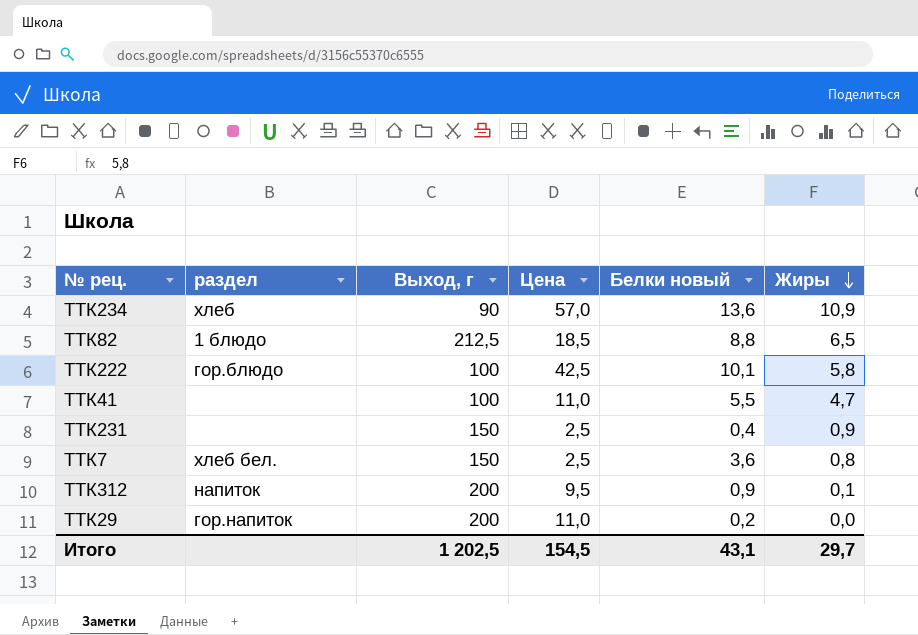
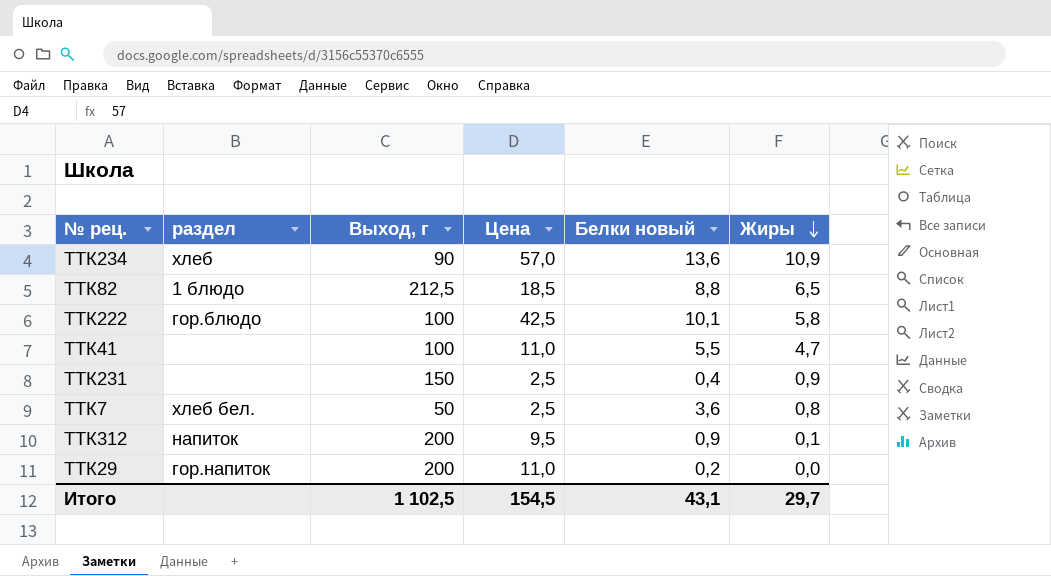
ТТК7 | Выход, г: 150 -> 50
Итого | Выход, г: 1 202,5 -> 1 102,5

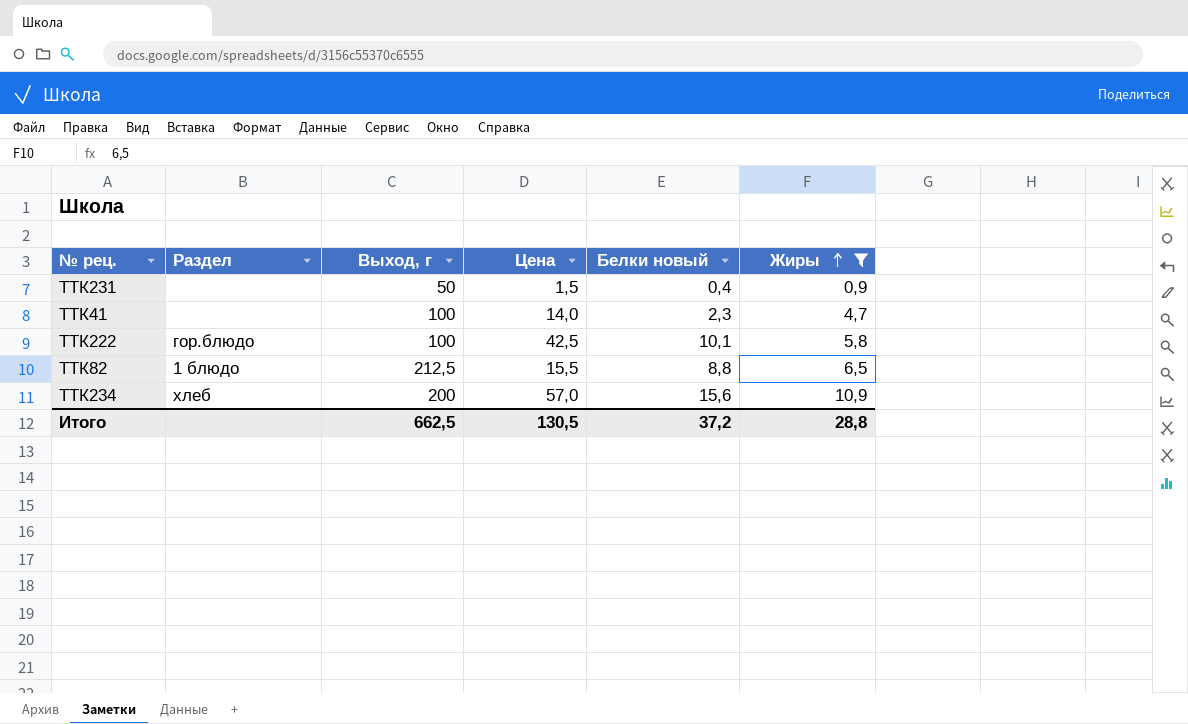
filter: none -> Жиры >= 0,9
row order: Жиры descending -> Жиры ascending
column name: раздел -> Раздел
ТТК231 | Выход, г: 150 -> 50
ТТК231 | Цена: 2,5 -> 1,5
ТТК41 | Цена: 11,0 -> 14,0
ТТК41 | Белки новый: 5,5 -> 2,3
ТТК82 | Цена: 18,5 -> 15,5
ТТК234 | Выход, г: 90 -> 200
ТТК234 | Белки новый: 13,6 -> 15,6
Итого | Выход, г: 1 102,5 -> 662,5
Итого | Цена: 154,5 -> 130,5
Итого | Белки новый: 43,1 -> 37,2
Итого | Жиры: 29,7 -> 28,8

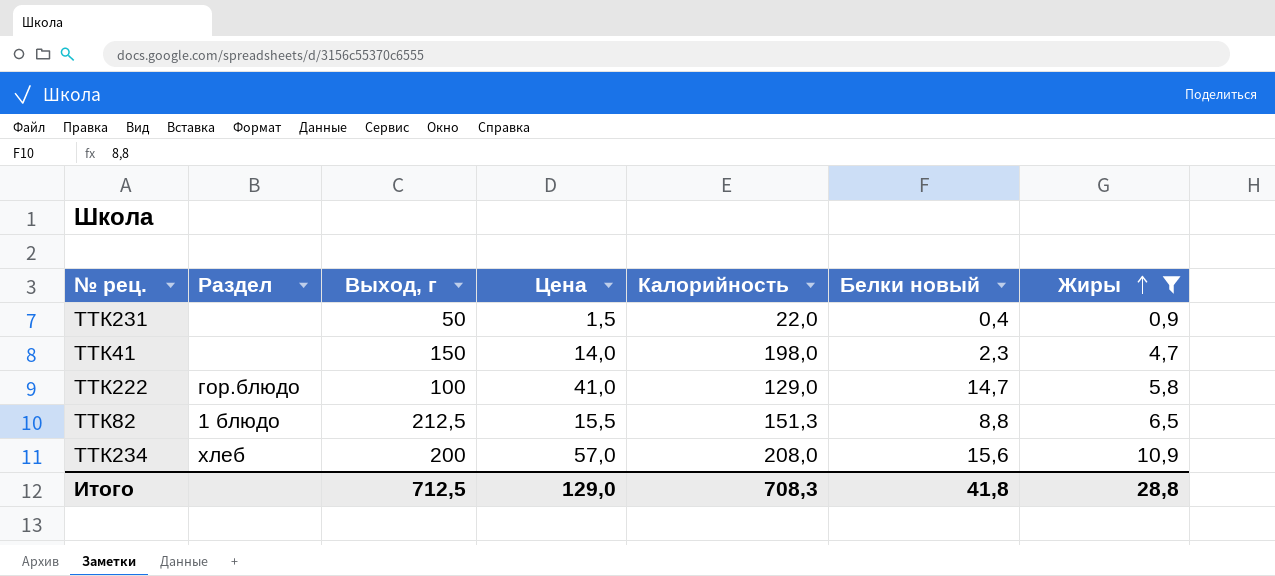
column Калорийность | position: none -> 5
ТТК41 | Выход, г: 100 -> 150
ТТК222 | Цена: 42,5 -> 41,0
ТТК222 | Белки новый: 10,1 -> 14,7
Итого | Выход, г: 662,5 -> 712,5
Итого | Цена: 130,5 -> 129,0
Итого | Белки новый: 37,2 -> 41,8

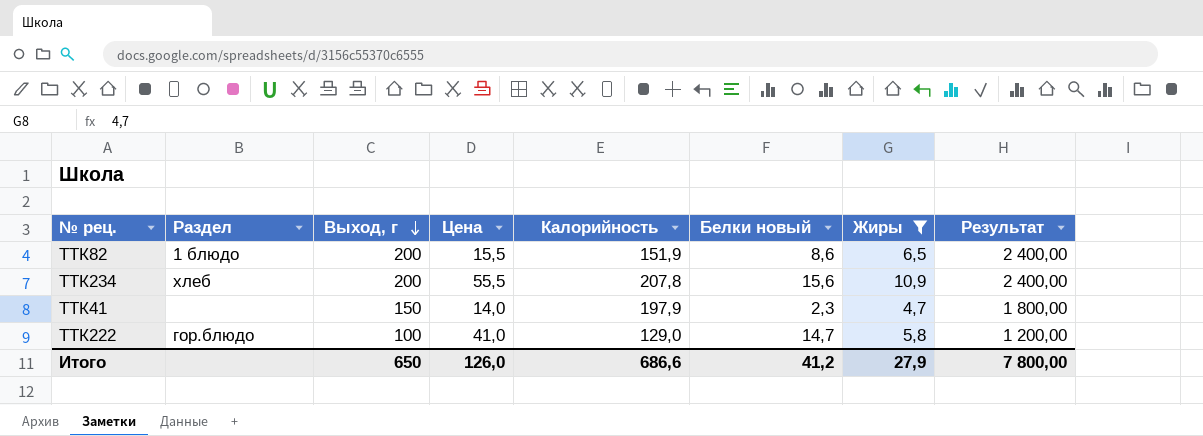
row order: Жиры ascending -> Выход, г descending
column Результат | formula: none -> [Выход, г] * 12
row ТТК231: none | 50 | 1,5 | 22,0 | 0,4 | 0,9 -> none
ТТК82 | Выход, г: 212,5 -> 200
ТТК82 | Калорийность: 151,3 -> 151,9
ТТК82 | Белки новый: 8,8 -> 8,6
ТТК234 | Цена: 57,0 -> 55,5
ТТК234 | Калорийность: 208,0 -> 207,8
ТТК41 | Калорийность: 198,0 -> 197,9
Итого | Выход, г: 712,5 -> 650
Итого | Цена: 129,0 -> 126,0
Итого | Калорийность: 708,3 -> 686,6
Итого | Белки новый: 41,8 -> 41,2
Итого | Жиры: 28,8 -> 27,9

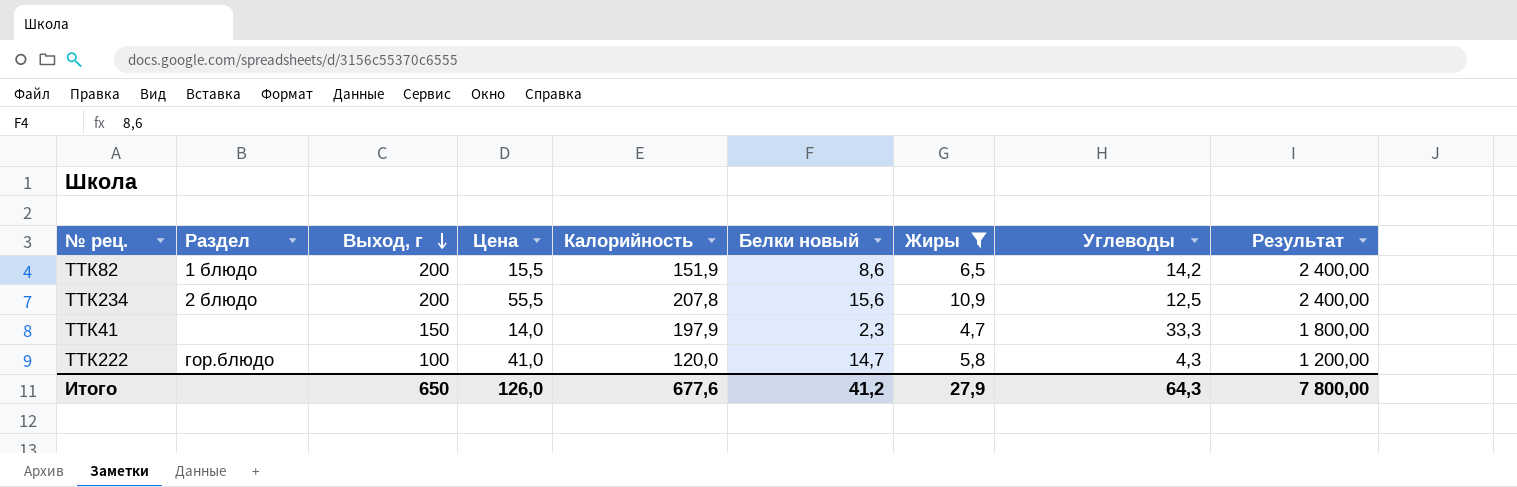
column Углеводы | position: none -> 8
ТТК234 | Раздел: хлеб -> 2 блюдо
ТТК222 | Калорийность: 129,0 -> 120,0
Итого | Калорийность: 686,6 -> 677,6

